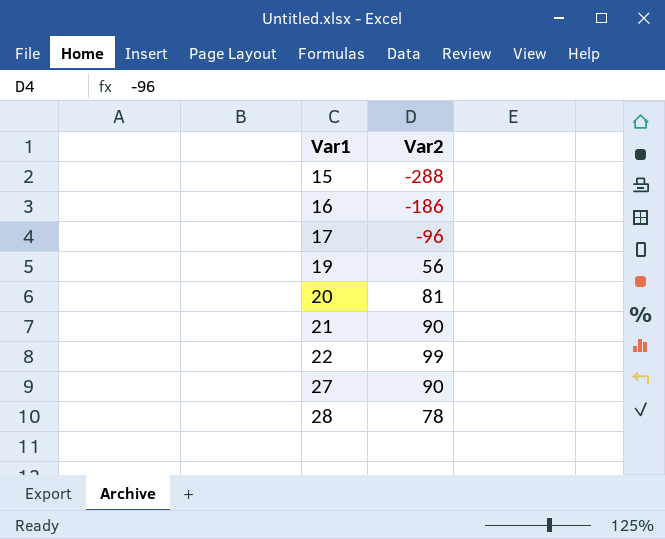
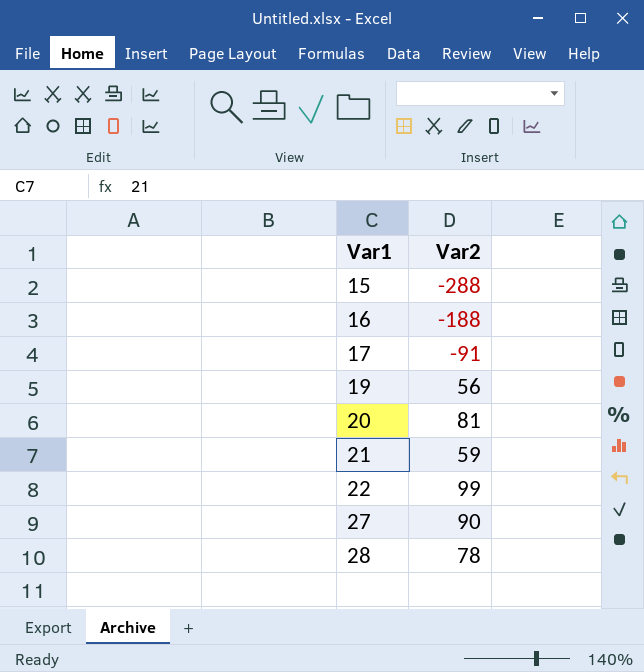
16 | Var2: -186 -> -188
17 | Var2: -96 -> -91
21 | Var2: 90 -> 59

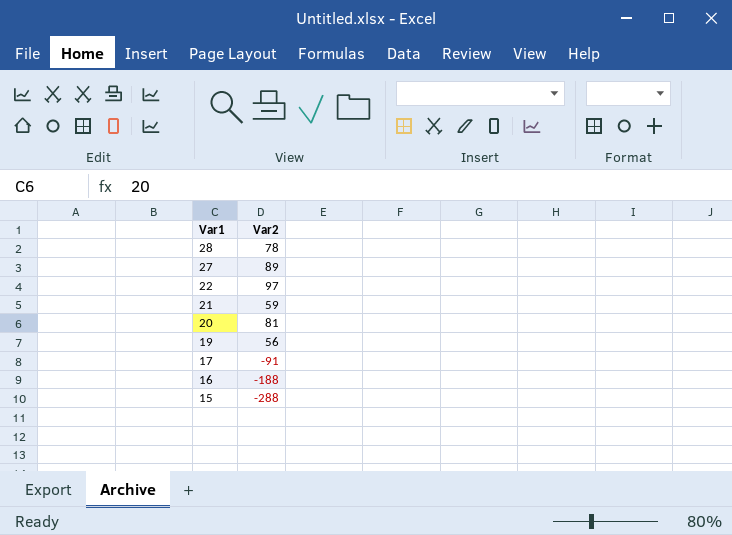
row order: Var1 ascending -> Var1 descending
27 | Var2: 90 -> 89
22 | Var2: 99 -> 97

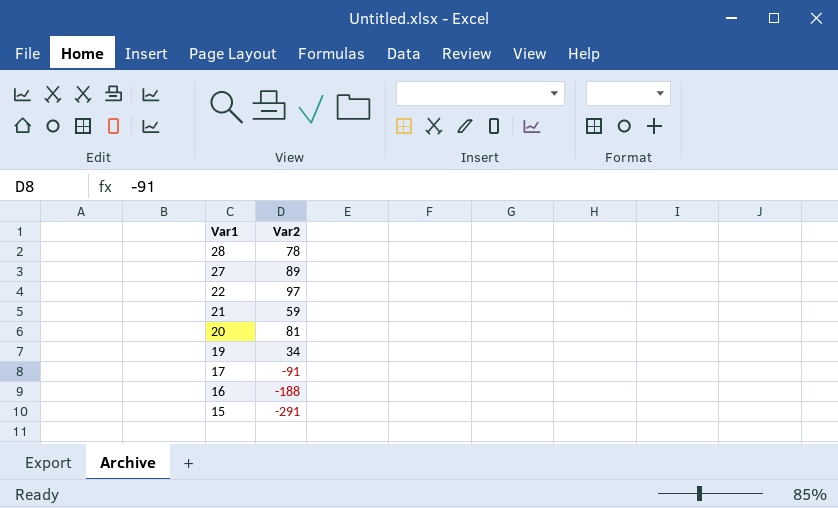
19 | Var2: 56 -> 34
15 | Var2: -288 -> -291

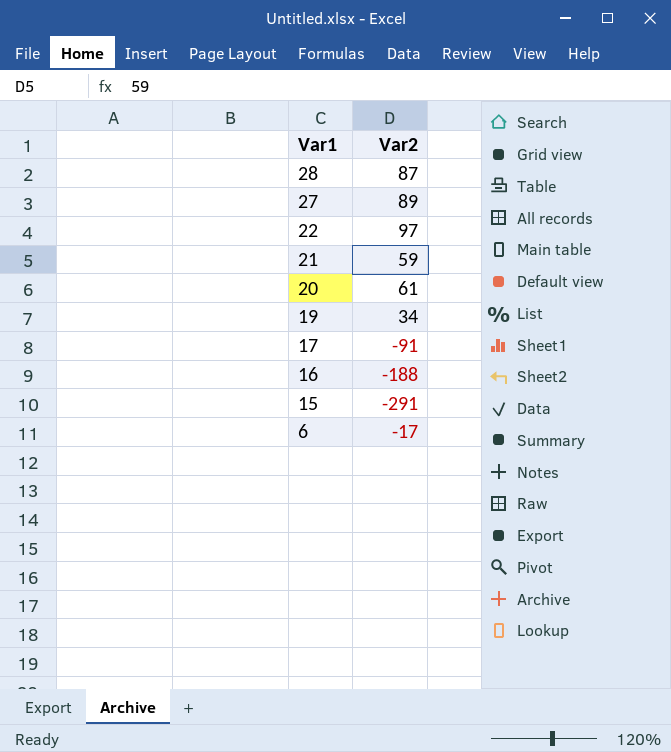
28 | Var2: 78 -> 87
20 | Var2: 81 -> 61
row 6: none -> -17

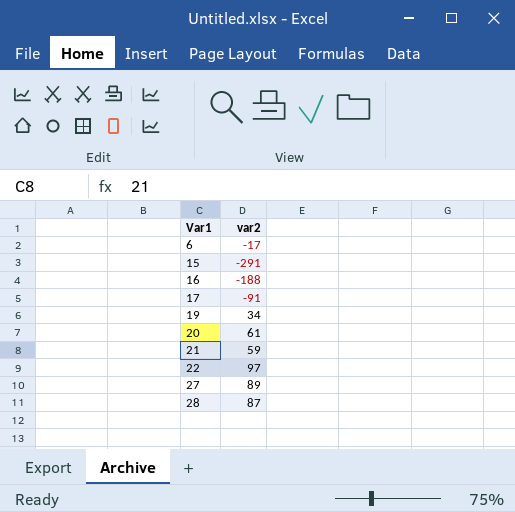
row order: Var1 descending -> Var1 ascending
column name: Var2 -> var2

